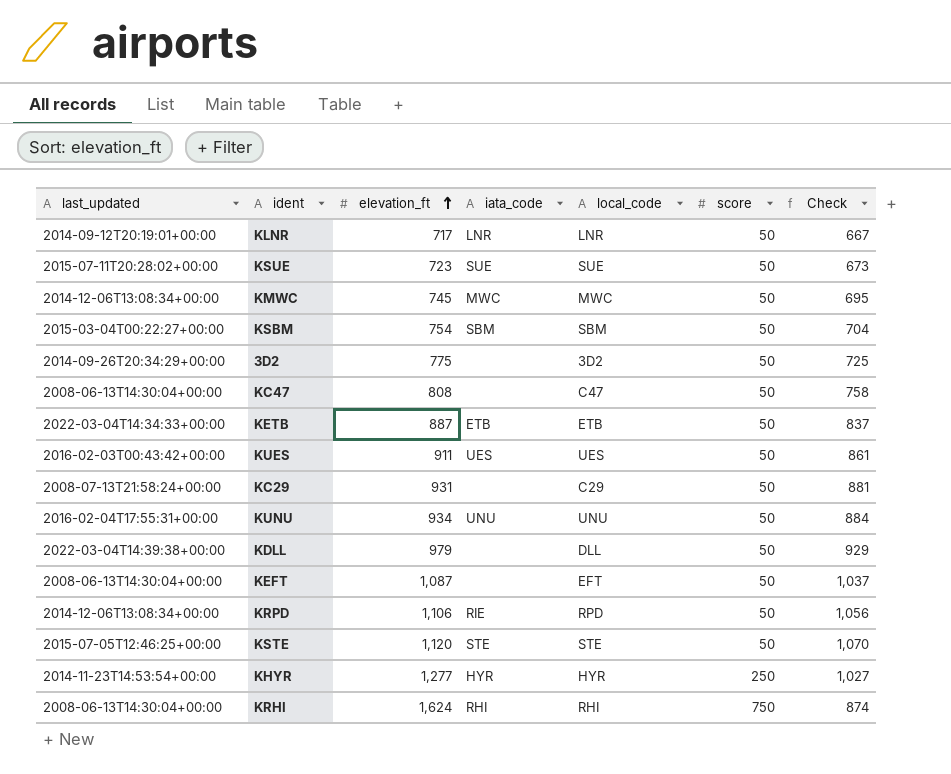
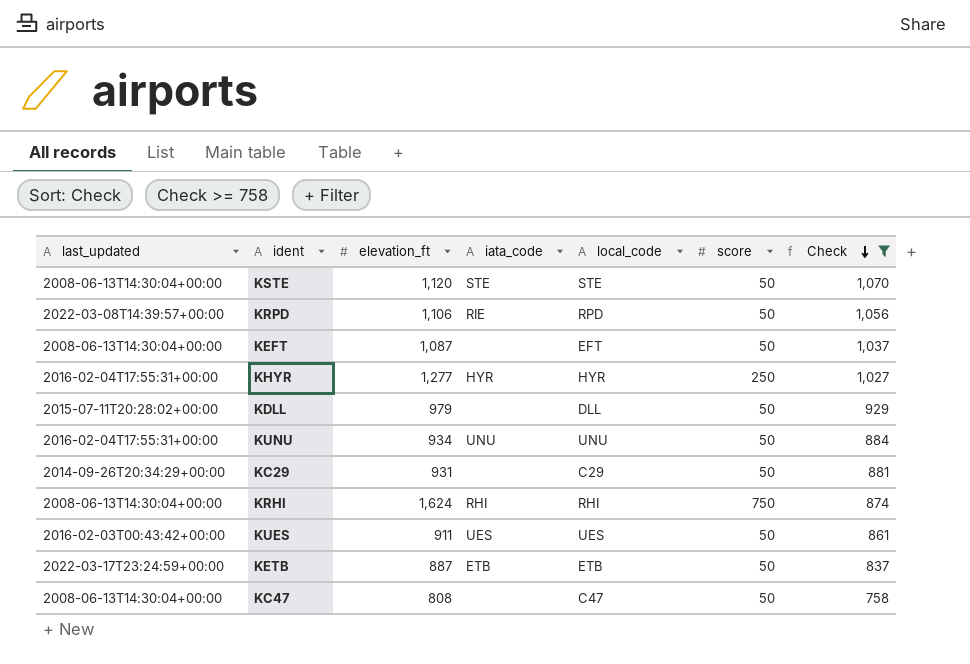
filter: none -> Check >= 758
row order: elevation_ft ascending -> Check descending
KSTE | last_updated: 2015-07-05T12:46:25+00:00 -> 2008-06-13T14:30:04+00:00
KRPD | last_updated: 2014-12-06T13:08:34+00:00 -> 2022-03-08T14:39:57+00:00
KHYR | last_updated: 2014-11-23T14:53:54+00:00 -> 2016-02-04T17:55:31+00:00
KDLL | last_updated: 2022-03-04T14:39:38+00:00 -> 2015-07-11T20:28:02+00:00
KC29 | last_updated: 2008-07-13T21:58:24+00:00 -> 2014-09-26T20:34:29+00:00
KETB | last_updated: 2022-03-04T14:34:33+00:00 -> 2022-03-17T23:24:59+00:00

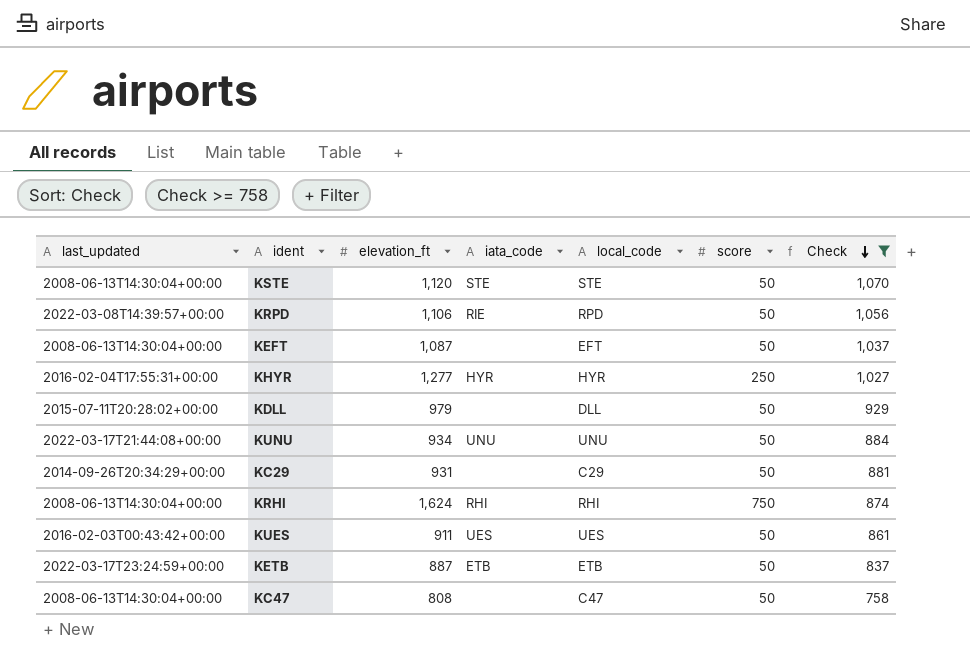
KUNU | last_updated: 2016-02-04T17:55:31+00:00 -> 2022-03-17T21:44:08+00:00

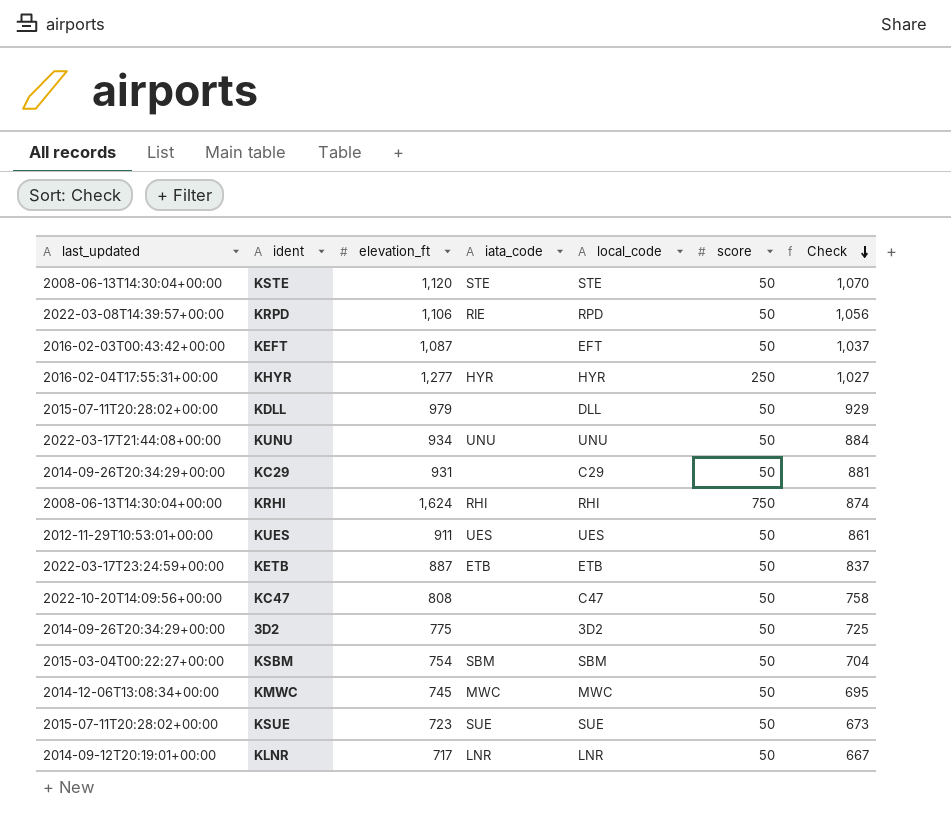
filter: Check >= 758 -> none
KEFT | last_updated: 2008-06-13T14:30:04+00:00 -> 2016-02-03T00:43:42+00:00
KUES | last_updated: 2016-02-03T00:43:42+00:00 -> 2012-11-29T10:53:01+00:00
KC47 | last_updated: 2008-06-13T14:30:04+00:00 -> 2022-10-20T14:09:56+00:00

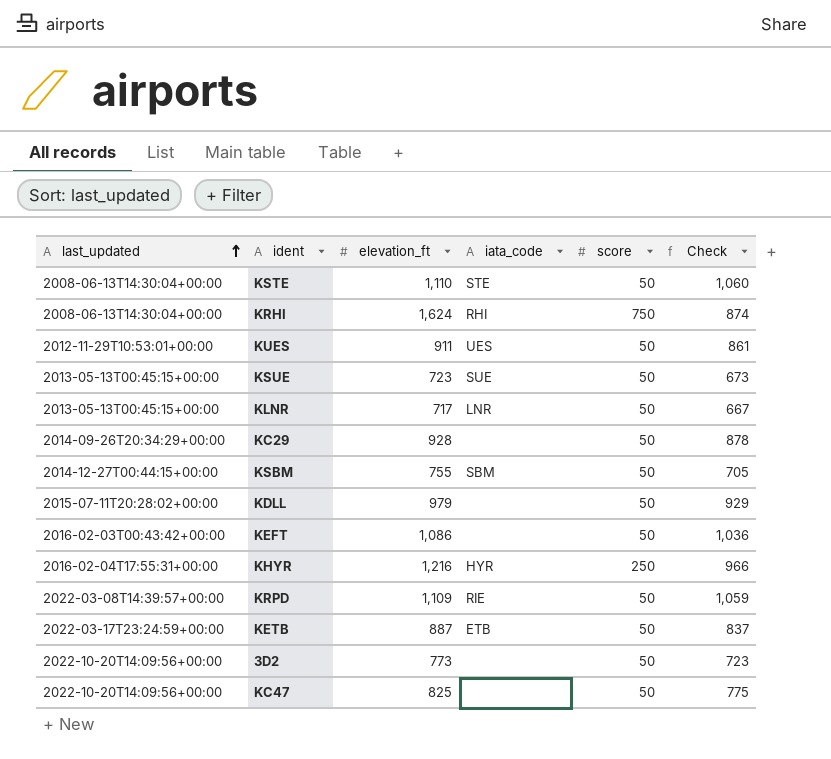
row order: Check descending -> last_updated ascending
column local_code | position: 5 -> none
row KUNU: 2022-03-17T21:44:08+00:00 | 934 | UNU | UNU | 50 | 884 -> none
row KMWC: 2014-12-06T13:08:34+00:00 | 745 | MWC | MWC | 50 | 695 -> none
KSTE | elevation_ft: 1,120 -> 1,110
KSTE | Check: 1,070 -> 1,060
KSUE | last_updated: 2015-07-11T20:28:02+00:00 -> 2013-05-13T00:45:15+00:00
KLNR | last_updated: 2014-09-12T20:19:01+00:00 -> 2013-05-13T00:45:15+00:00
KC29 | elevation_ft: 931 -> 928
KC29 | Check: 881 -> 878
KSBM | last_updated: 2015-03-04T00:22:27+00:00 -> 2014-12-27T00:44:15+00:00
KSBM | elevation_ft: 754 -> 755
KSBM | Check: 704 -> 705
KEFT | elevation_ft: 1,087 -> 1,086
KEFT | Check: 1,037 -> 1,036
KHYR | elevation_ft: 1,277 -> 1,216
KHYR | Check: 1,027 -> 966
KRPD | elevation_ft: 1,106 -> 1,109
KRPD | Check: 1,056 -> 1,059
3D2 | last_updated: 2014-09-26T20:34:29+00:00 -> 2022-10-20T14:09:56+00:00
3D2 | elevation_ft: 775 -> 773
3D2 | Check: 725 -> 723
KC47 | elevation_ft: 808 -> 825
KC47 | Check: 758 -> 775

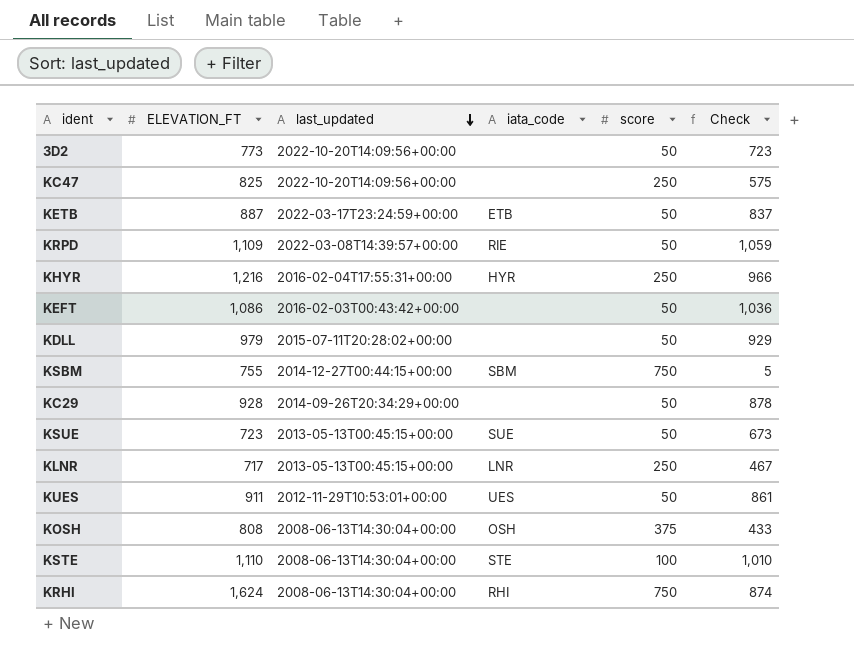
row order: last_updated ascending -> last_updated descending
column name: elevation_ft -> ELEVATION_FT
column last_updated | position: 1 -> 3
KC47 | score: 50 -> 250
KC47 | Check: 775 -> 575
KSBM | score: 50 -> 750
KSBM | Check: 705 -> 5
KLNR | score: 50 -> 250
KLNR | Check: 667 -> 467
row KOSH: none -> 808 | 2008-06-13T14:30:04+00:00 | OSH | 375 | 433
KSTE | score: 50 -> 100
KSTE | Check: 1,060 -> 1,010

